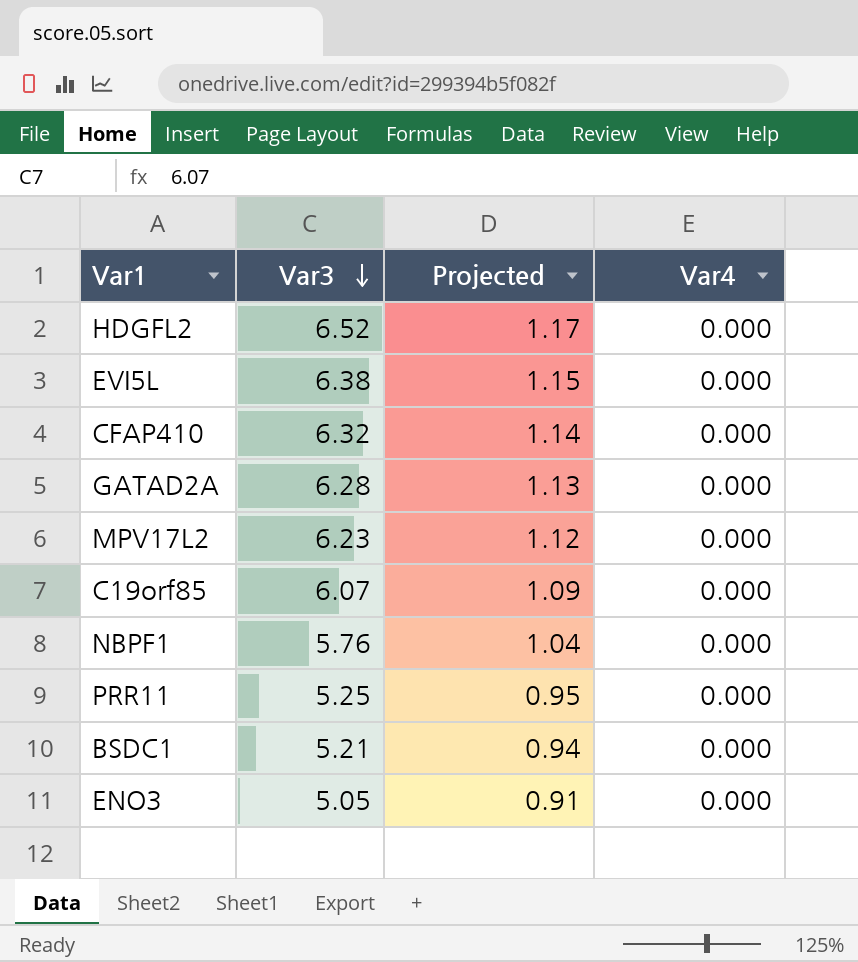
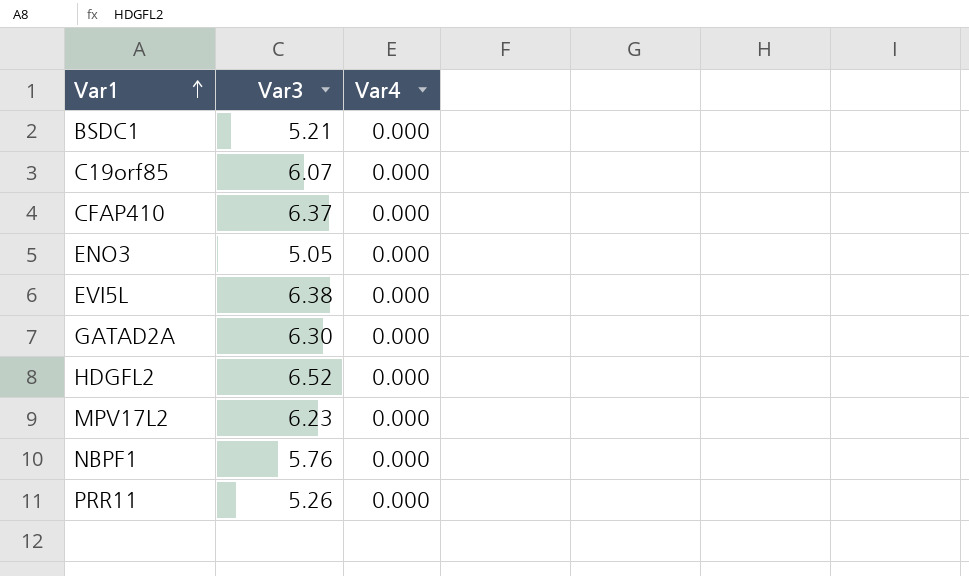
row order: Var3 descending -> Var1 ascending
column Projected | formula: [Var3] * 0.18 -> none
CFAP410 | Var3: 6.32 -> 6.37
GATAD2A | Var3: 6.28 -> 6.30
PRR11 | Var3: 5.25 -> 5.26

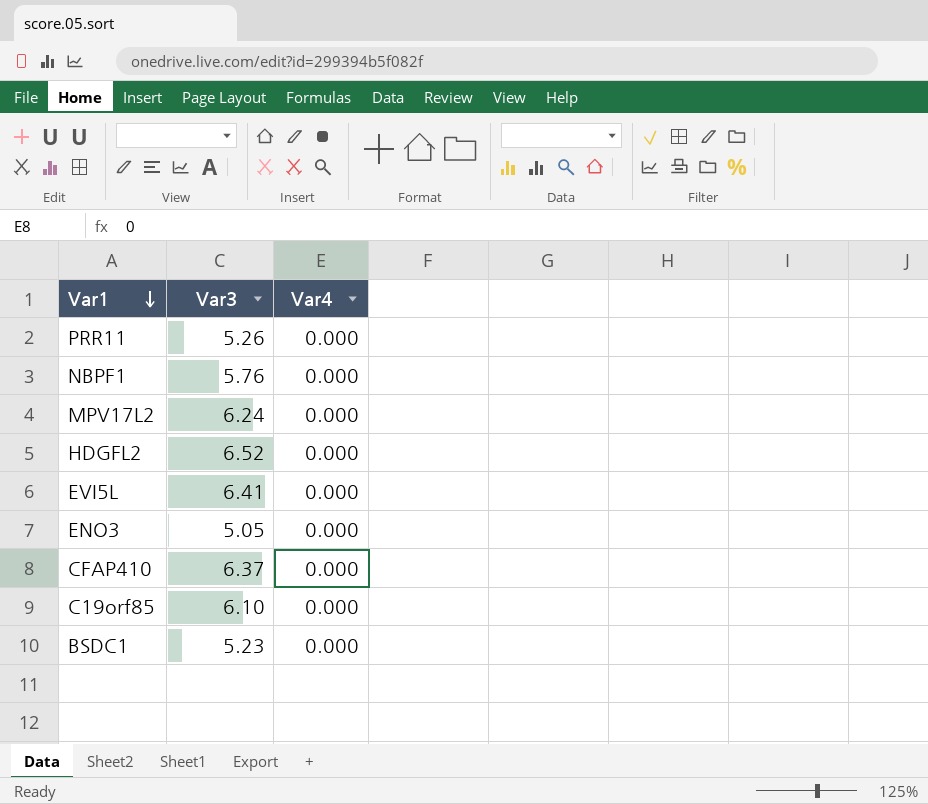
row order: Var1 ascending -> Var1 descending
row GATAD2A: 6.30 | 0.000 -> none
MPV17L2 | Var3: 6.23 -> 6.24
EVI5L | Var3: 6.38 -> 6.41
C19orf85 | Var3: 6.07 -> 6.10
BSDC1 | Var3: 5.21 -> 5.23

